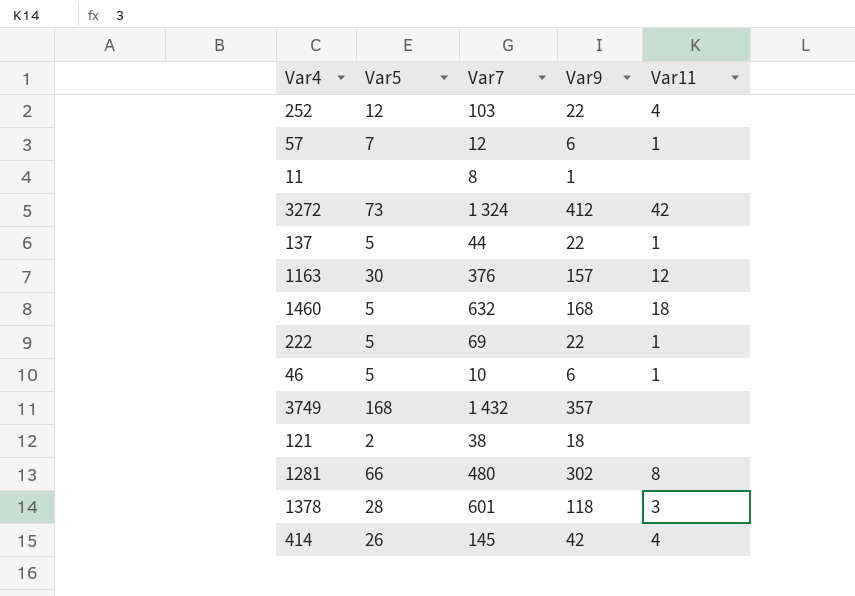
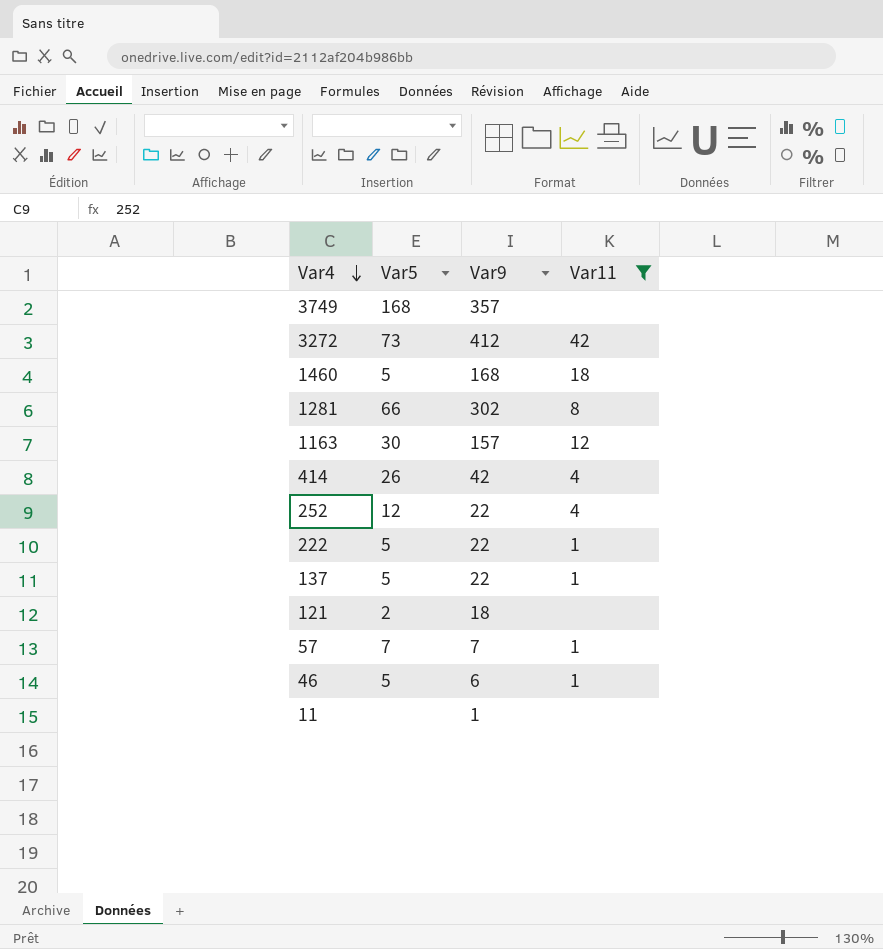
filter: none -> Var11 != 3
row order: none -> Var4 descending
column Var7 | position: 3 -> none
57 | Var9: 6 -> 7

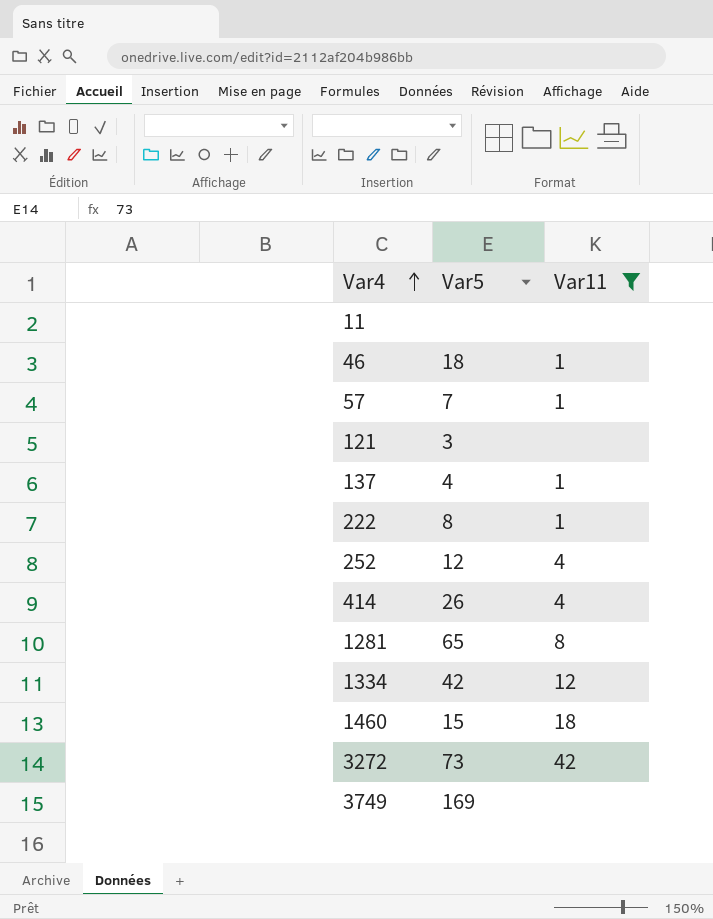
row order: Var4 descending -> Var4 ascending
column Var9 | position: 3 -> none
row 1163: 30 | 157 | 12 -> none
46 | Var5: 5 -> 18
121 | Var5: 2 -> 3
137 | Var5: 5 -> 4
222 | Var5: 5 -> 8
1281 | Var5: 66 -> 65
row 1334: none -> 42 | 12
1460 | Var5: 5 -> 15
3749 | Var5: 168 -> 169

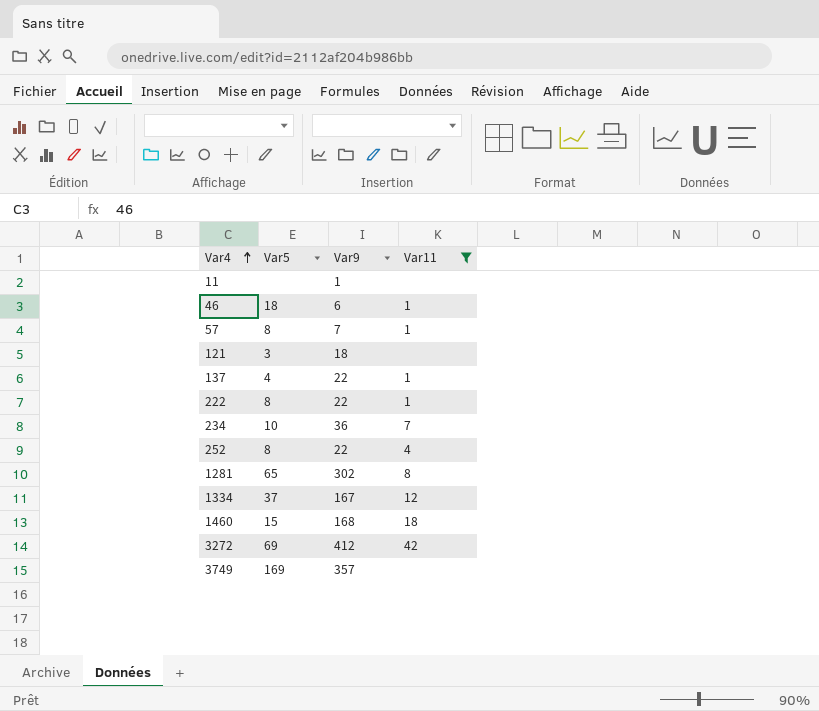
column Var9 | position: none -> 3
row 414: 26 | 4 -> none
57 | Var5: 7 -> 8
row 234: none -> 10 | 36 | 7
252 | Var5: 12 -> 8
1334 | Var5: 42 -> 37
3272 | Var5: 73 -> 69

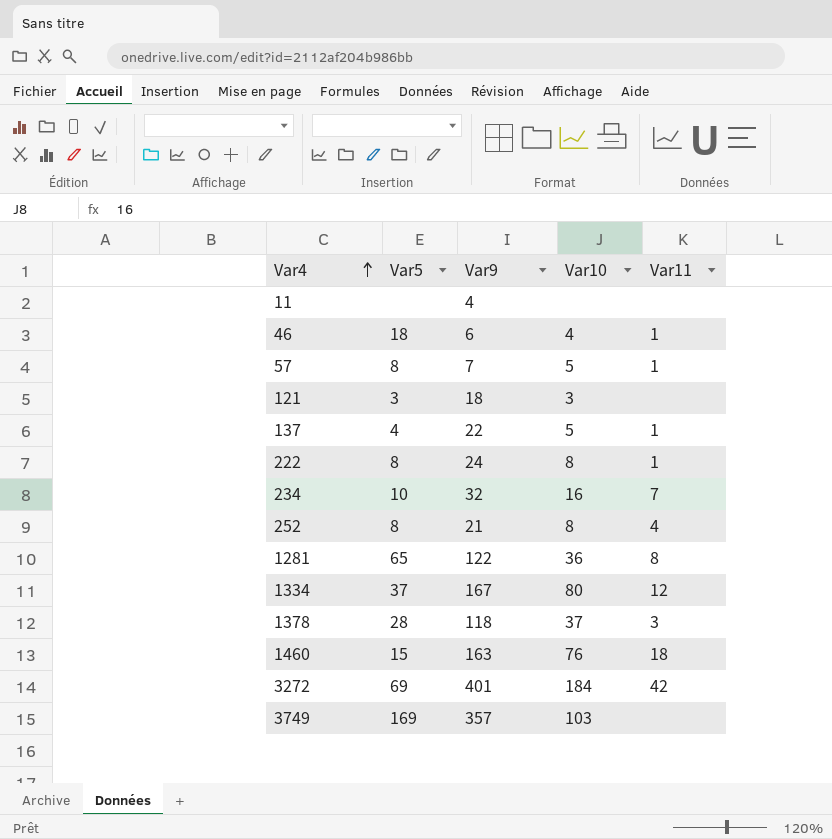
filter: Var11 != 3 -> none
column Var10 | position: none -> 4
11 | Var9: 1 -> 4
222 | Var9: 22 -> 24
234 | Var9: 36 -> 32
252 | Var9: 22 -> 21
1281 | Var9: 302 -> 122
1460 | Var9: 168 -> 163
3272 | Var9: 412 -> 401

